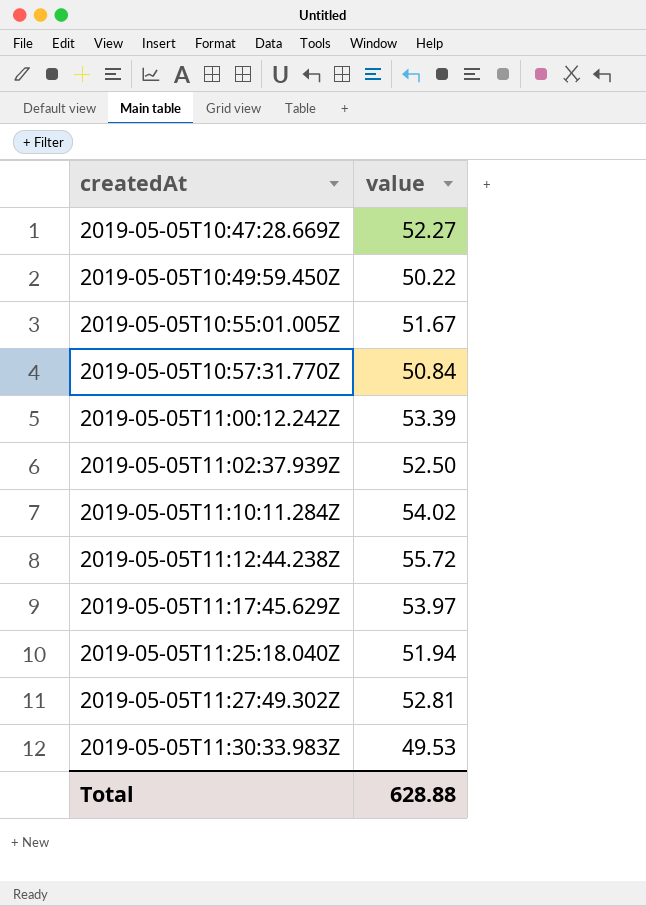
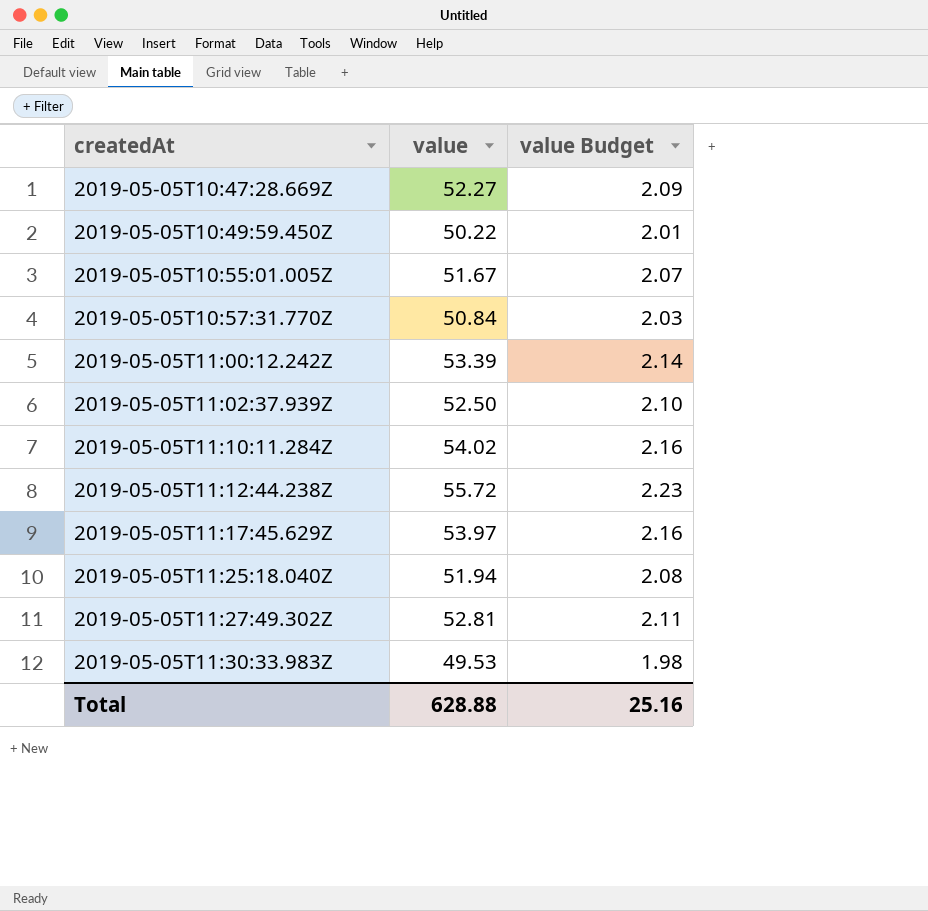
column value Budget | formula: none -> [value] * 0.04

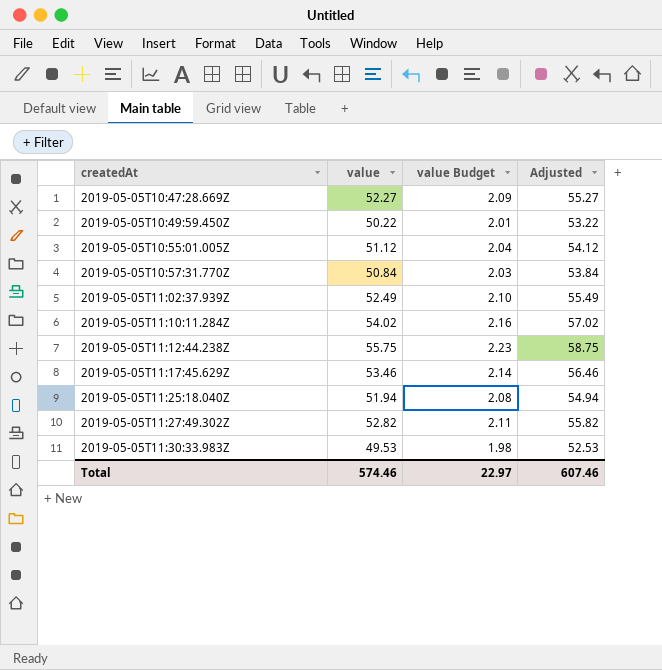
column Adjusted | formula: none -> [value] + 3
row 2019-05-05T11:00:12.242Z: 53.39 | 2.14 -> none
2019-05-05T10:55:01.005Z | value: 51.67 -> 51.12
2019-05-05T10:55:01.005Z | value Budget: 2.07 -> 2.04
2019-05-05T11:02:37.939Z | value: 52.50 -> 52.49
2019-05-05T11:12:44.238Z | value: 55.72 -> 55.75
2019-05-05T11:17:45.629Z | value: 53.97 -> 53.46
2019-05-05T11:17:45.629Z | value Budget: 2.16 -> 2.14
2019-05-05T11:27:49.302Z | value: 52.81 -> 52.82
Total | value: 628.88 -> 574.46
Total | value Budget: 25.16 -> 22.97

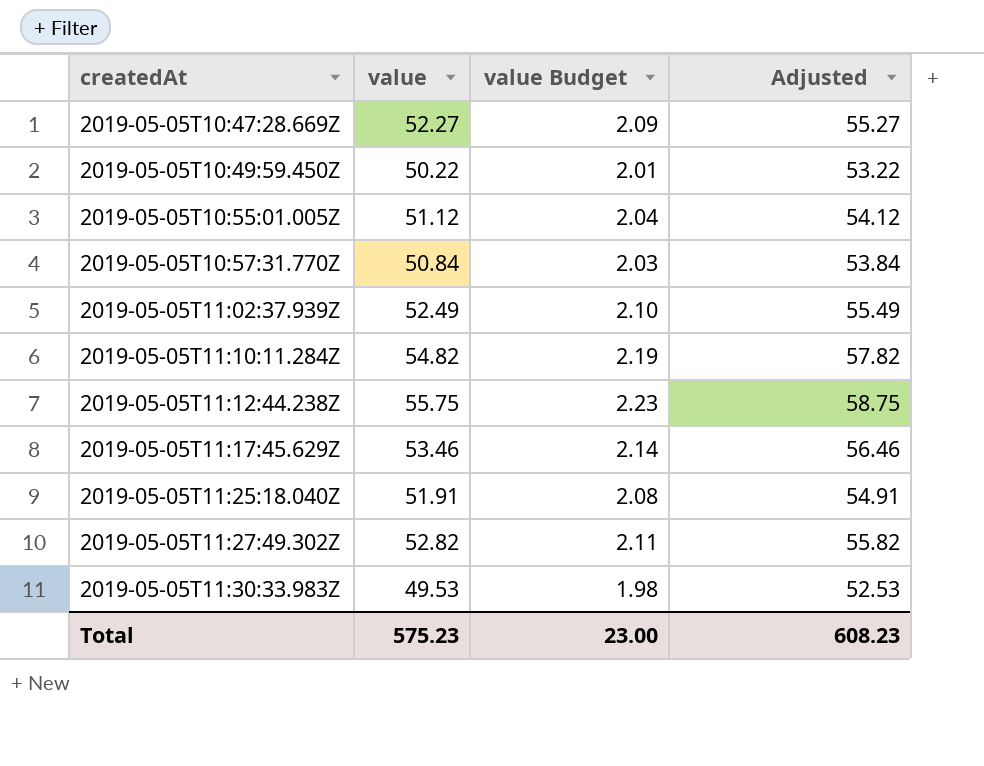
2019-05-05T11:10:11.284Z | value: 54.02 -> 54.82
2019-05-05T11:10:11.284Z | value Budget: 2.16 -> 2.19
2019-05-05T11:10:11.284Z | Adjusted: 57.02 -> 57.82
2019-05-05T11:25:18.040Z | value: 51.94 -> 51.91
2019-05-05T11:25:18.040Z | Adjusted: 54.94 -> 54.91
Total | value: 574.46 -> 575.23
Total | value Budget: 22.97 -> 23.00
Total | Adjusted: 607.46 -> 608.23

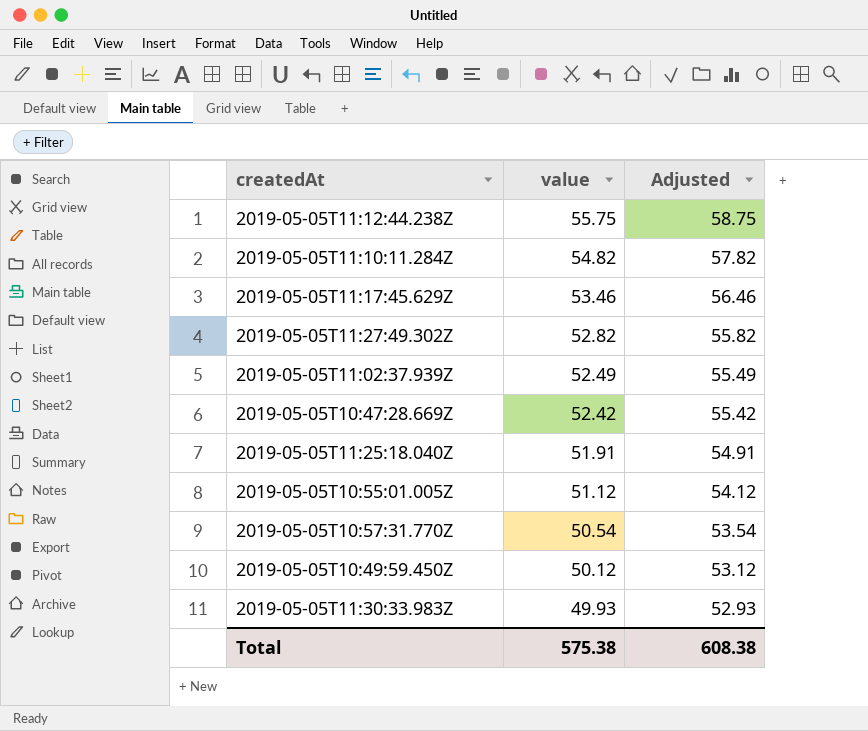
row order: createdAt ascending -> value descending
column value Budget | formula: [value] * 0.04 -> none
2019-05-05T10:47:28.669Z | value: 52.27 -> 52.42
2019-05-05T10:47:28.669Z | Adjusted: 55.27 -> 55.42
2019-05-05T10:57:31.770Z | value: 50.84 -> 50.54
2019-05-05T10:57:31.770Z | Adjusted: 53.84 -> 53.54
2019-05-05T10:49:59.450Z | value: 50.22 -> 50.12
2019-05-05T10:49:59.450Z | Adjusted: 53.22 -> 53.12
2019-05-05T11:30:33.983Z | value: 49.53 -> 49.93
2019-05-05T11:30:33.983Z | Adjusted: 52.53 -> 52.93
Total | value: 575.23 -> 575.38
Total | Adjusted: 608.23 -> 608.38

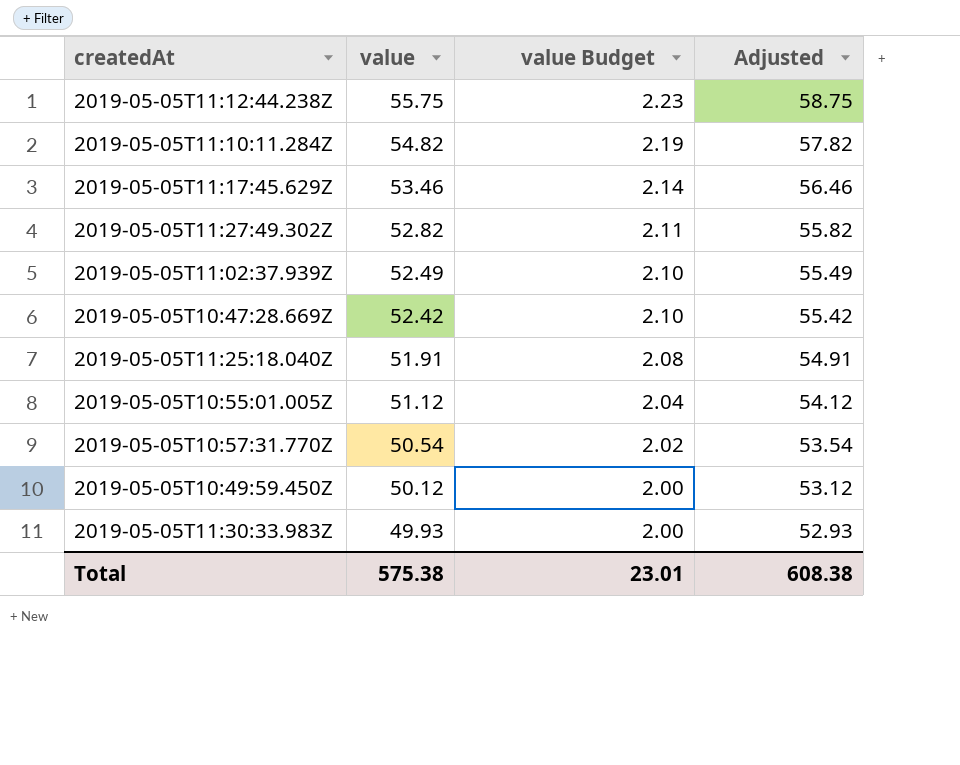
column value Budget | formula: none -> [value] * 0.04

